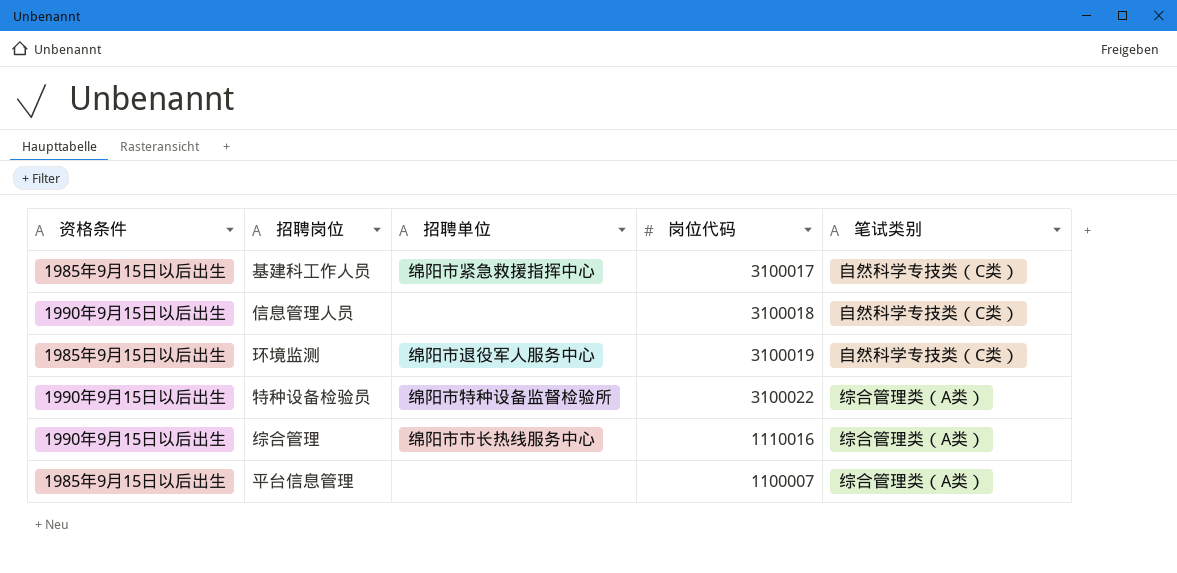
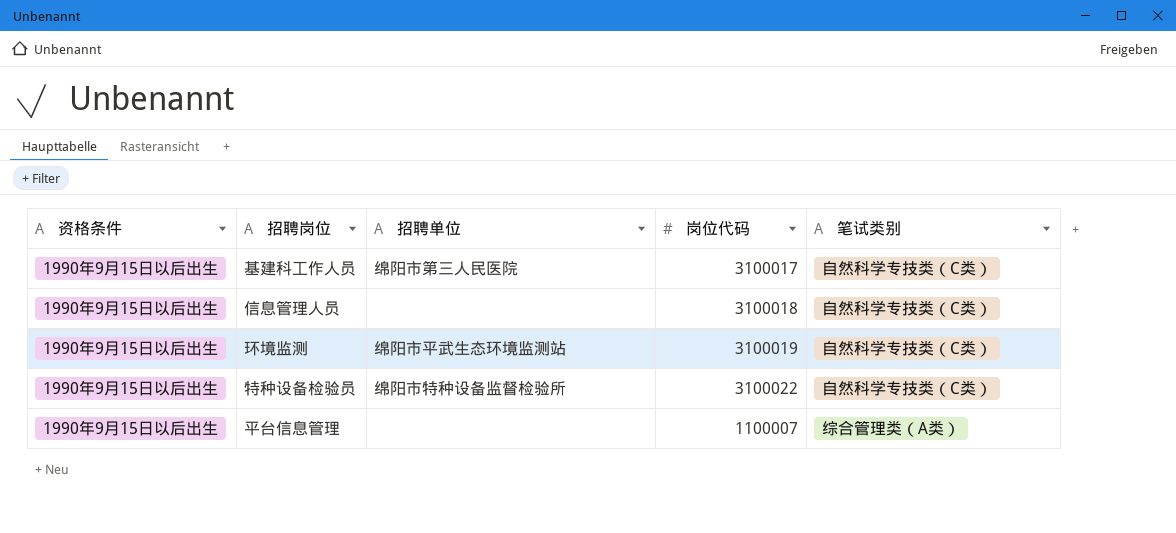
row 综合管理: 1990年9月15日以后出生 | 绵阳市市长热线服务中心 | 1110016 | 综合管理类（A类） -> none
基建科工作人员 | 资格条件: 1985年9月15日以后出生 -> 1990年9月15日以后出生
基建科工作人员 | 招聘单位: 绵阳市紧急救援指挥中心 -> 绵阳市第三人民医院
环境监测 | 资格条件: 1985年9月15日以后出生 -> 1990年9月15日以后出生
环境监测 | 招聘单位: 绵阳市退役军人服务中心 -> 绵阳市平武生态环境监测站
特种设备检验员 | 笔试类别: 综合管理类（A类） -> 自然科学专技类（C类）
平台信息管理 | 资格条件: 1985年9月15日以后出生 -> 1990年9月15日以后出生

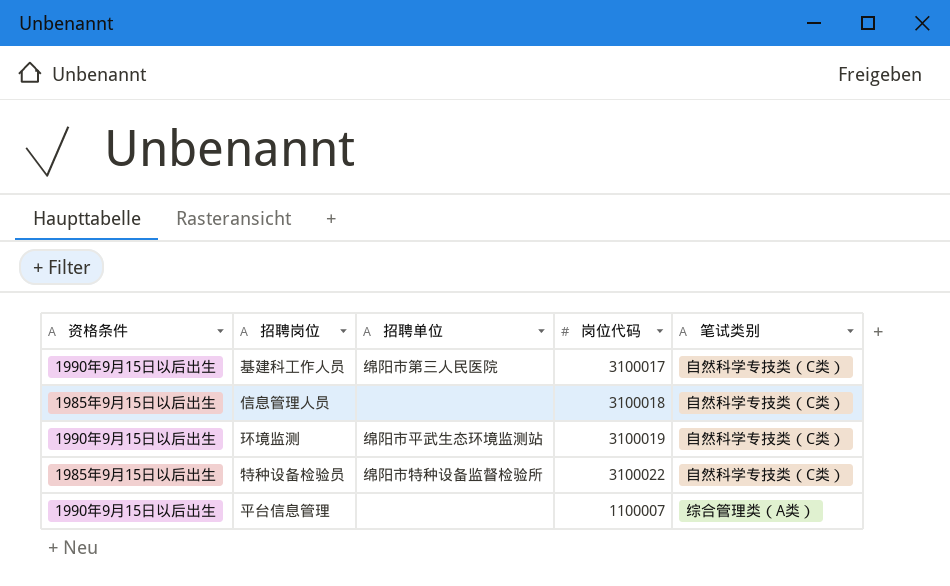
信息管理人员 | 资格条件: 1990年9月15日以后出生 -> 1985年9月15日以后出生
特种设备检验员 | 资格条件: 1990年9月15日以后出生 -> 1985年9月15日以后出生

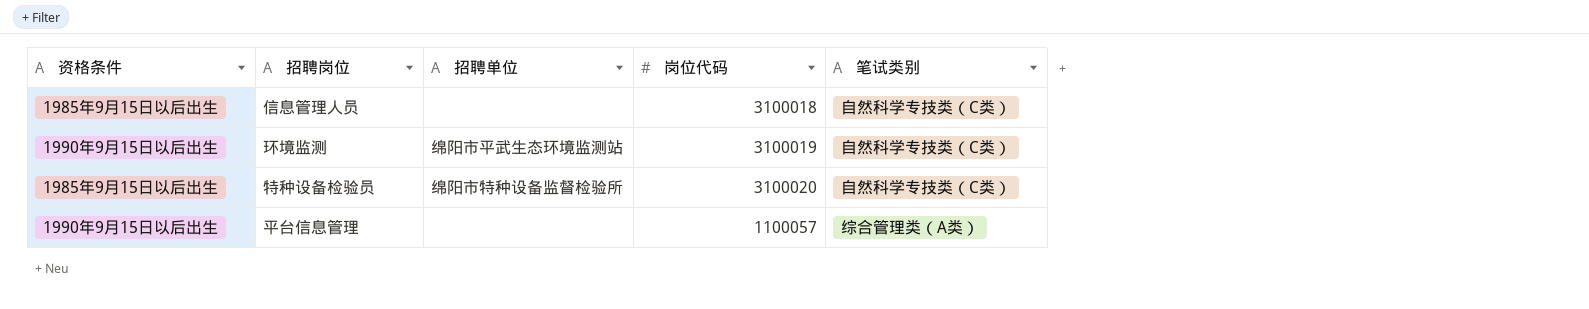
row 基建科工作人员: 1990年9月15日以后出生 | 绵阳市第三人民医院 | 3100017 | 自然科学专技类（C类） -> none
特种设备检验员 | 岗位代码: 3100022 -> 3100020
平台信息管理 | 岗位代码: 1100007 -> 1100057

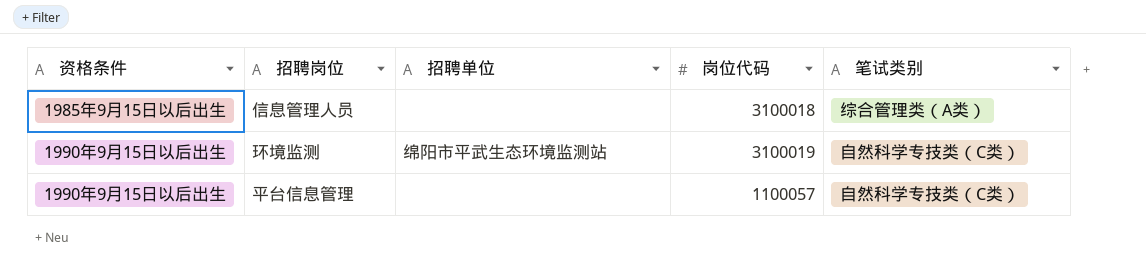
row 特种设备检验员: 1985年9月15日以后出生 | 绵阳市特种设备监督检验所 | 3100020 | 自然科学专技类（C类） -> none
信息管理人员 | 笔试类别: 自然科学专技类（C类） -> 综合管理类（A类）
平台信息管理 | 笔试类别: 综合管理类（A类） -> 自然科学专技类（C类）

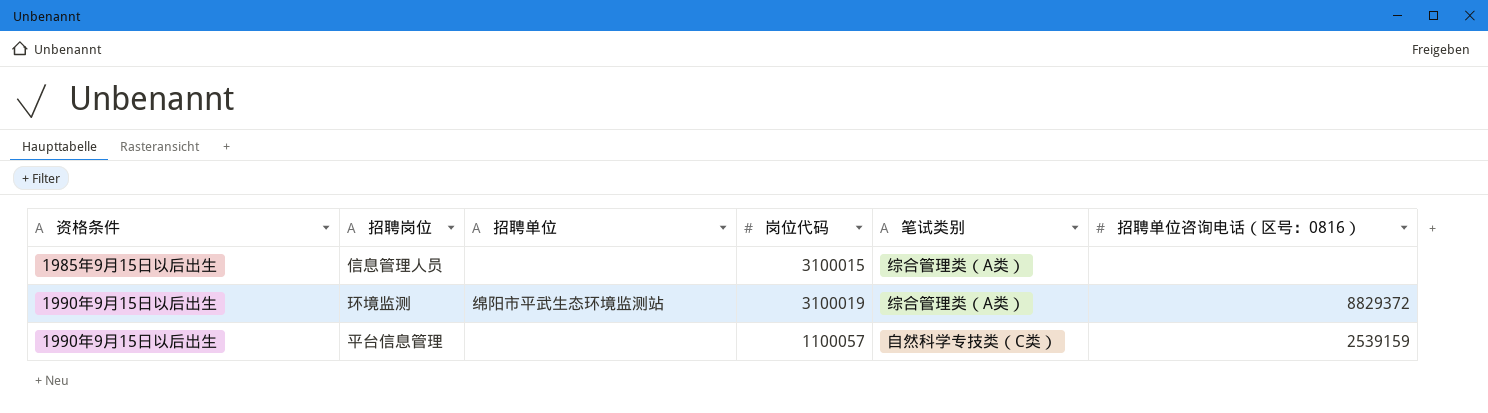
column 招聘单位咨询电话（区号：0816） | position: none -> 6
信息管理人员 | 岗位代码: 3100018 -> 3100015
环境监测 | 笔试类别: 自然科学专技类（C类） -> 综合管理类（A类）

